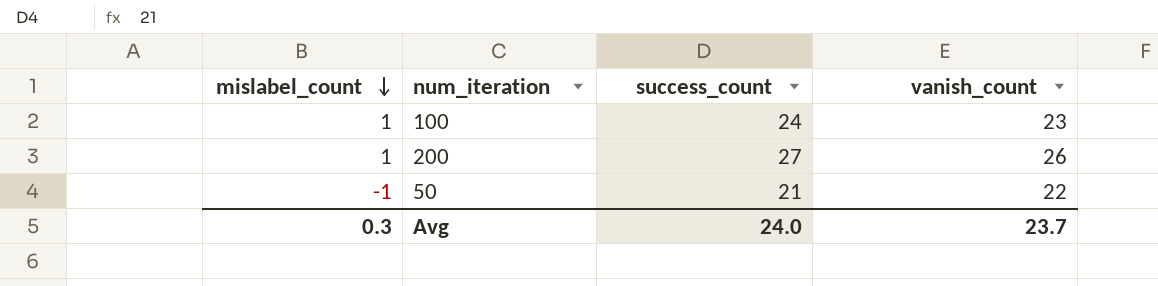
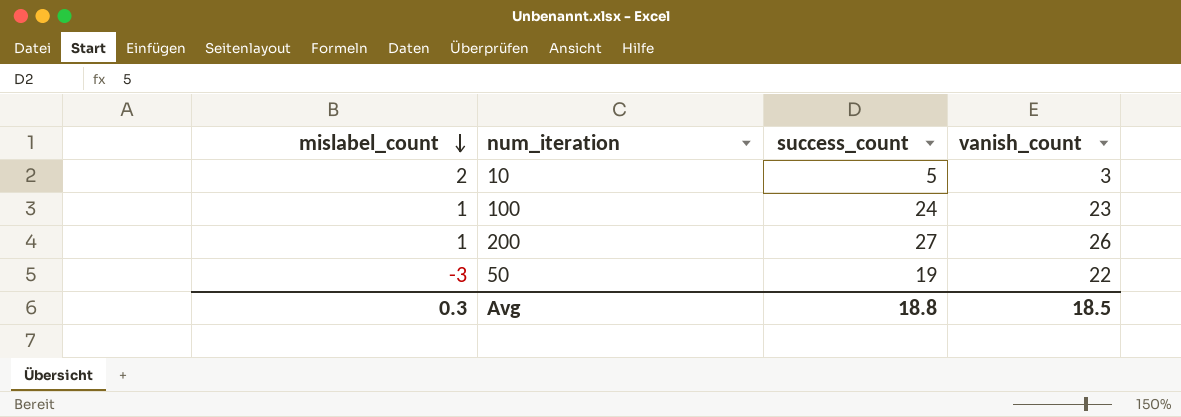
row 10: none -> 2 | 5 | 3
50 | mislabel_count: -1 -> -3
50 | success_count: 21 -> 19
Avg | success_count: 24.0 -> 18.8
Avg | vanish_count: 23.7 -> 18.5

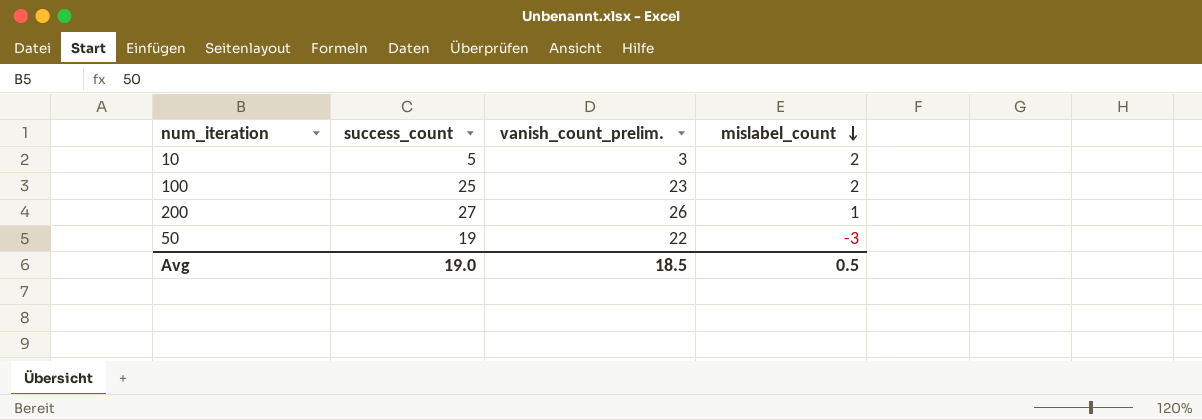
column name: vanish_count -> vanish_count_prelim.
column mislabel_count | position: 1 -> 4
100 | success_count: 24 -> 25
100 | mislabel_count: 1 -> 2
Avg | success_count: 18.8 -> 19.0
Avg | mislabel_count: 0.3 -> 0.5

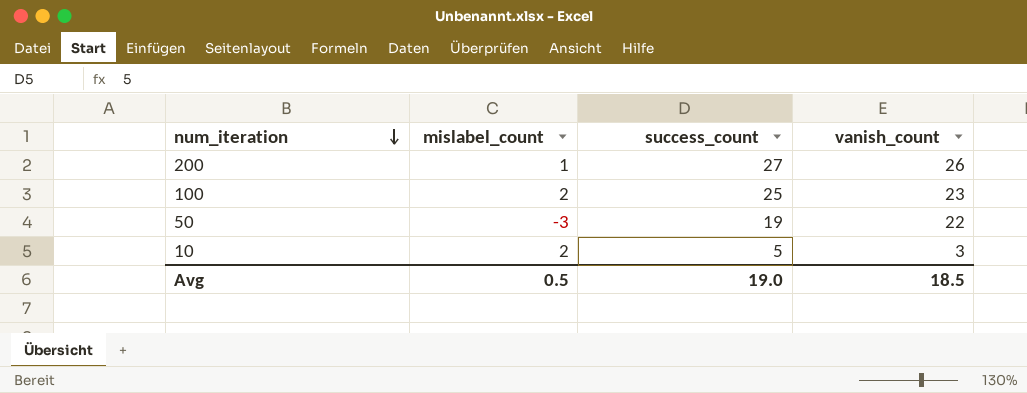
row order: mislabel_count descending -> num_iteration descending
column mislabel_count | position: 4 -> 2
column name: vanish_count_prelim. -> vanish_count

